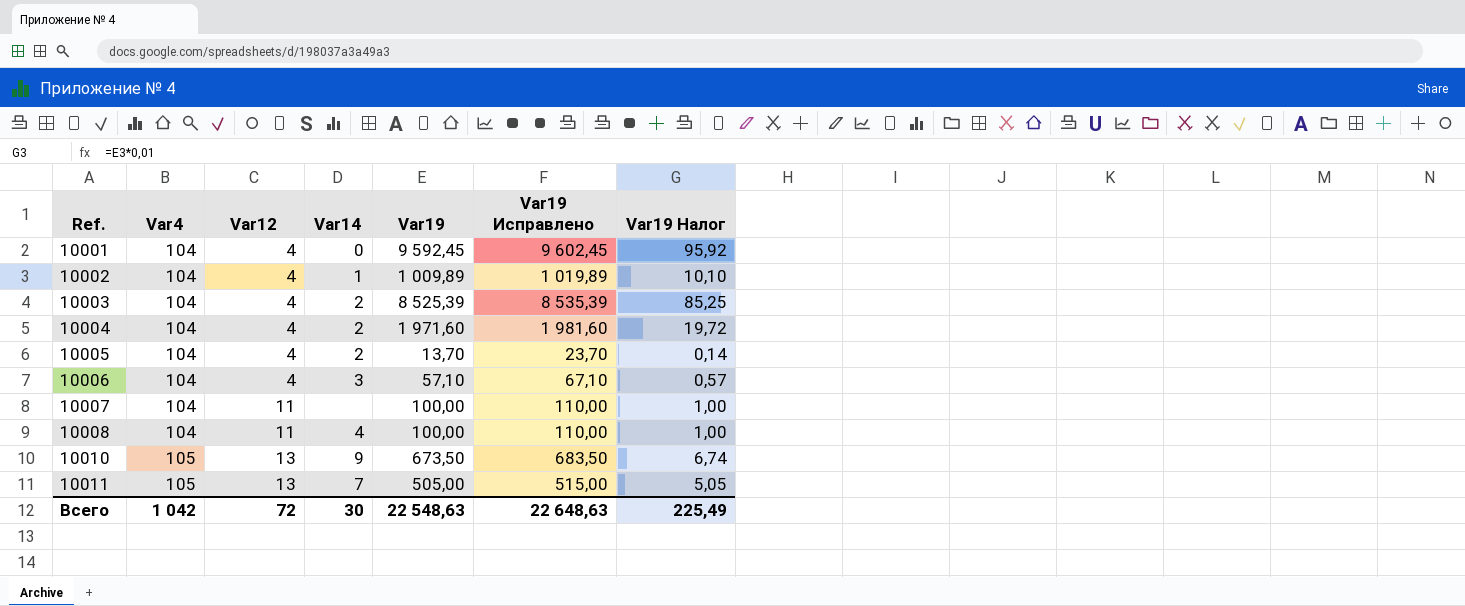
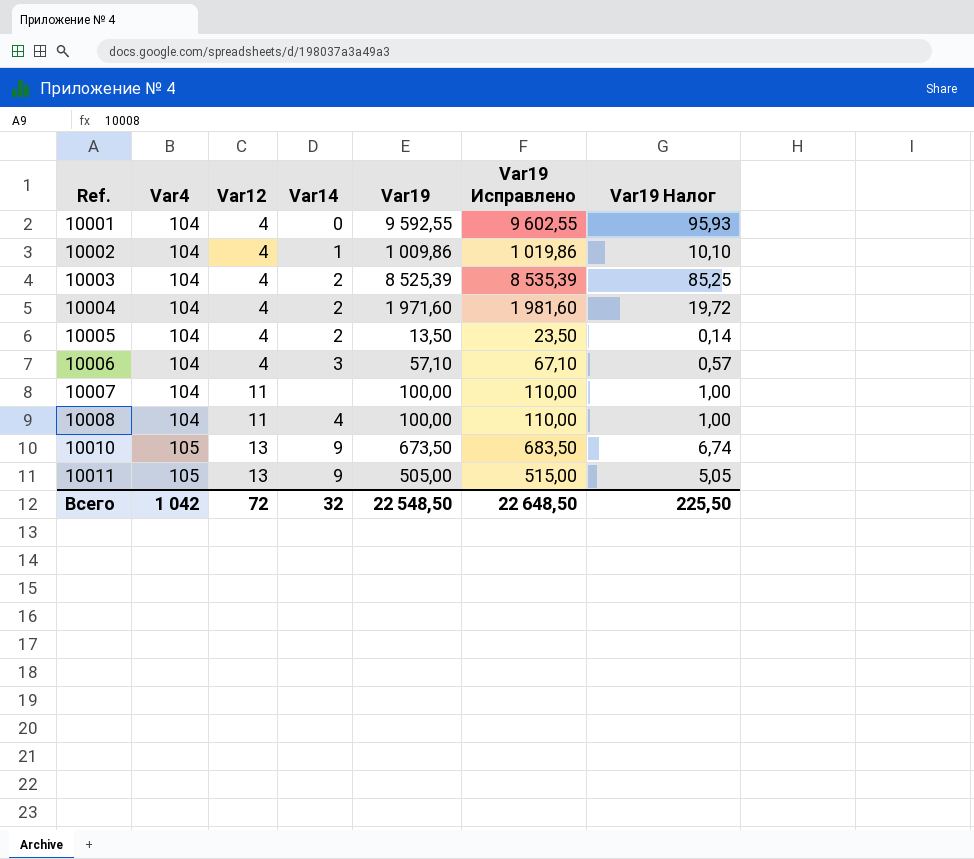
10001 | Var19: 9 592,45 -> 9 592,55
10001 | Var19 Исправлено: 9 602,45 -> 9 602,55
10001 | Var19 Налог: 95,92 -> 95,93
10002 | Var19: 1 009,89 -> 1 009,86
10002 | Var19 Исправлено: 1 019,89 -> 1 019,86
10005 | Var19: 13,70 -> 13,50
10005 | Var19 Исправлено: 23,70 -> 23,50
10011 | Var14: 7 -> 9
Всего | Var14: 30 -> 32
Всего | Var19: 22 548,63 -> 22 548,50
Всего | Var19 Исправлено: 22 648,63 -> 22 648,50
Всего | Var19 Налог: 225,49 -> 225,50

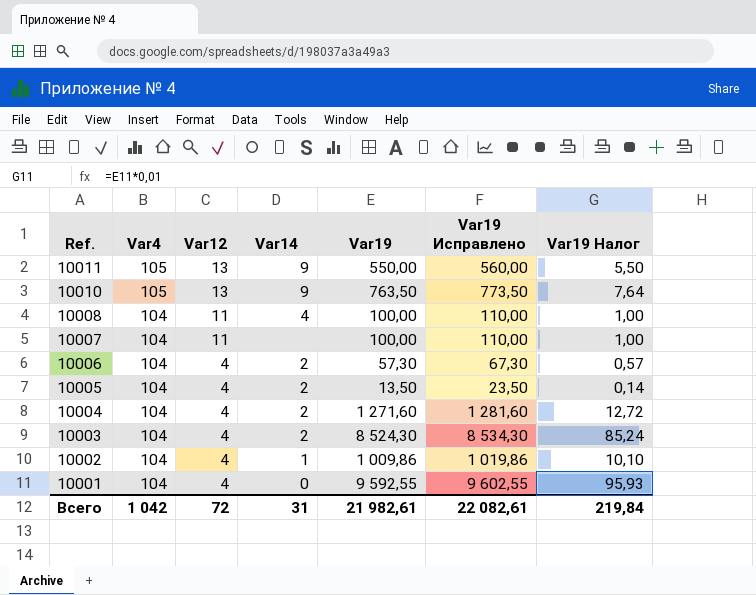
row order: Ref. ascending -> Ref. descending
10011 | Var19: 505,00 -> 550,00
10011 | Var19 Исправлено: 515,00 -> 560,00
10011 | Var19 Налог: 5,05 -> 5,50
10010 | Var19: 673,50 -> 763,50
10010 | Var19 Исправлено: 683,50 -> 773,50
10010 | Var19 Налог: 6,74 -> 7,64
10006 | Var14: 3 -> 2
10006 | Var19: 57,10 -> 57,30
10006 | Var19 Исправлено: 67,10 -> 67,30
10004 | Var19: 1 971,60 -> 1 271,60
10004 | Var19 Исправлено: 1 981,60 -> 1 281,60
10004 | Var19 Налог: 19,72 -> 12,72
10003 | Var19: 8 525,39 -> 8 524,30
10003 | Var19 Исправлено: 8 535,39 -> 8 534,30
10003 | Var19 Налог: 85,25 -> 85,24
Всего | Var14: 32 -> 31
Всего | Var19: 22 548,50 -> 21 982,61
Всего | Var19 Исправлено: 22 648,50 -> 22 082,61
Всего | Var19 Налог: 225,50 -> 219,84

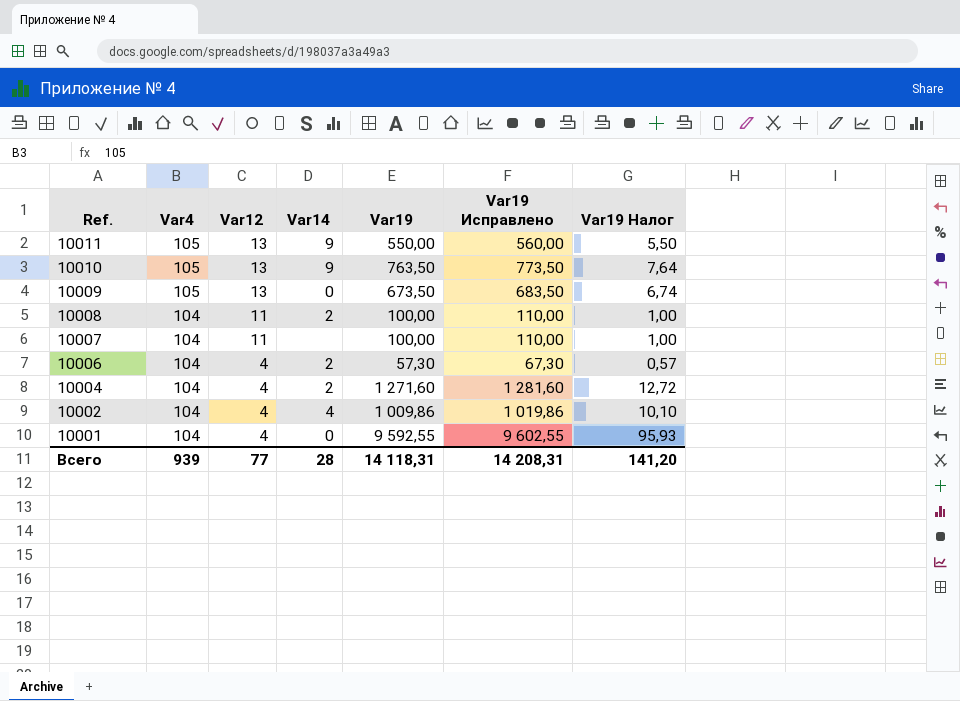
row 10005: 104 | 4 | 2 | 13,50 | 23,50 | 0,14 -> none
row 10003: 104 | 4 | 2 | 8 524,30 | 8 534,30 | 85,24 -> none
row 10009: none -> 105 | 13 | 0 | 673,50 | 683,50 | 6,74
10008 | Var14: 4 -> 2
10002 | Var14: 1 -> 4
Всего | Var4: 1 042 -> 939
Всего | Var12: 72 -> 77
Всего | Var14: 31 -> 28
Всего | Var19: 21 982,61 -> 14 118,31
Всего | Var19 Исправлено: 22 082,61 -> 14 208,31
Всего | Var19 Налог: 219,84 -> 141,20

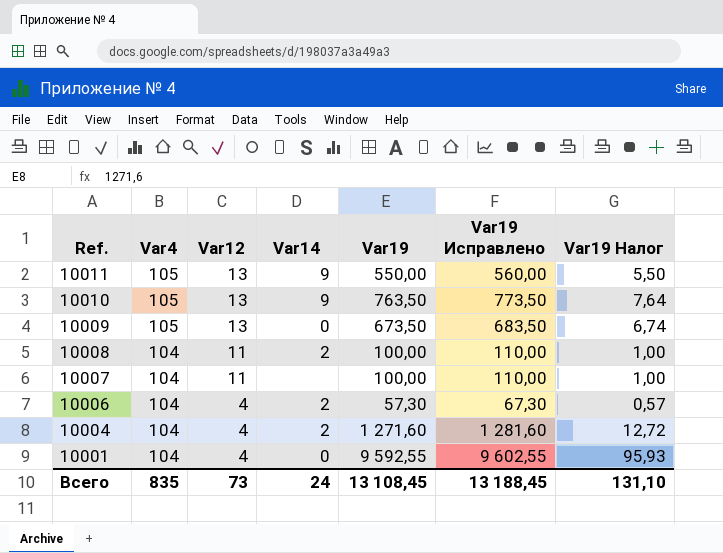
row 10002: 104 | 4 | 4 | 1 009,86 | 1 019,86 | 10,10 -> none
Всего | Var4: 939 -> 835
Всего | Var12: 77 -> 73
Всего | Var14: 28 -> 24
Всего | Var19: 14 118,31 -> 13 108,45
Всего | Var19 Исправлено: 14 208,31 -> 13 188,45
Всего | Var19 Налог: 141,20 -> 131,10

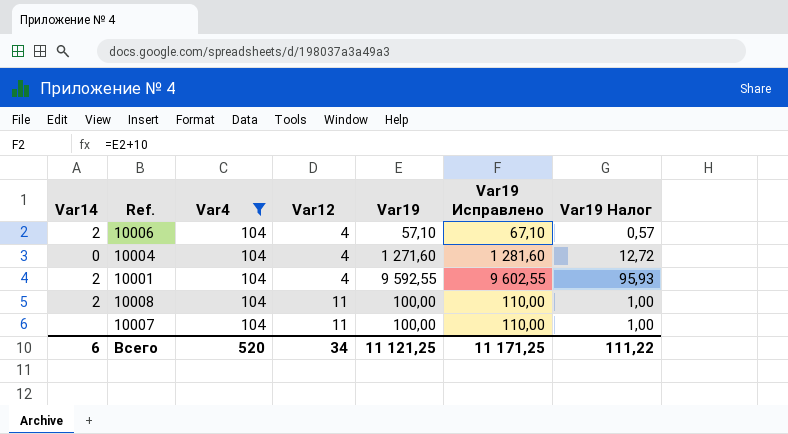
filter: none -> Var4 = 104
row order: Ref. descending -> Var12 ascending
column Var14 | position: 4 -> 1
10006 | Var19: 57,30 -> 57,10
10006 | Var19 Исправлено: 67,30 -> 67,10
10004 | Var14: 2 -> 0
10001 | Var14: 0 -> 2
Всего | Var14: 24 -> 6
Всего | Var4: 835 -> 520
Всего | Var12: 73 -> 34
Всего | Var19: 13 108,45 -> 11 121,25
Всего | Var19 Исправлено: 13 188,45 -> 11 171,25
Всего | Var19 Налог: 131,10 -> 111,22

